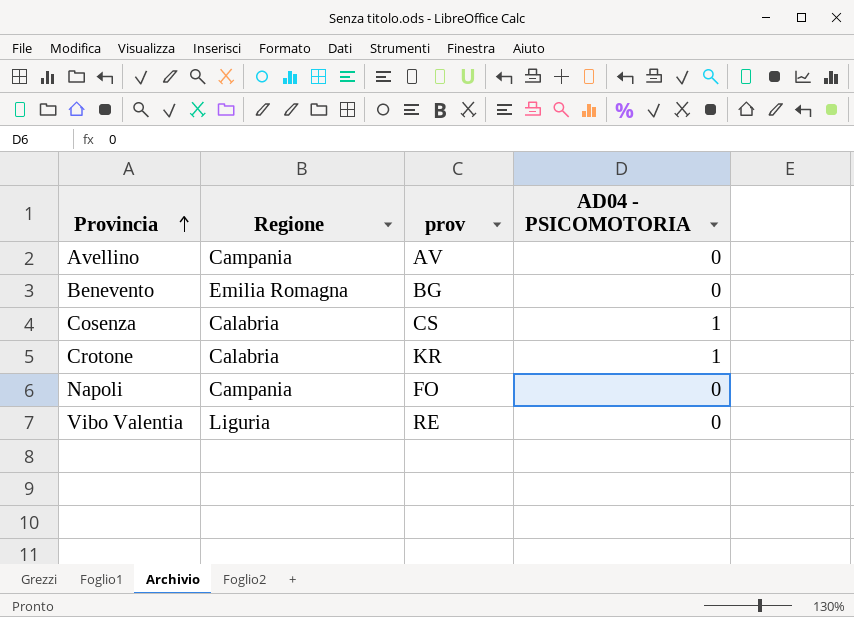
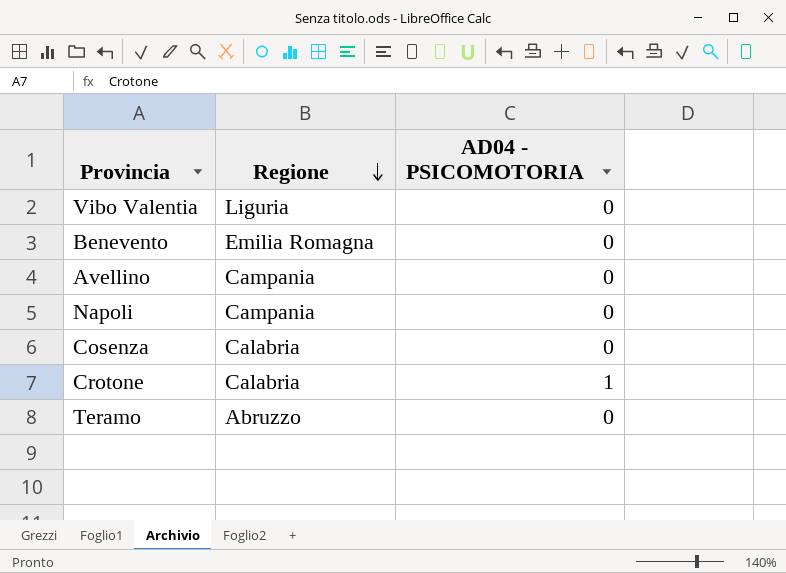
row order: Provincia ascending -> Regione descending
column prov | position: 3 -> none
Cosenza | AD04 - PSICOMOTORIA: 1 -> 0
row Teramo: none -> Abruzzo | 0

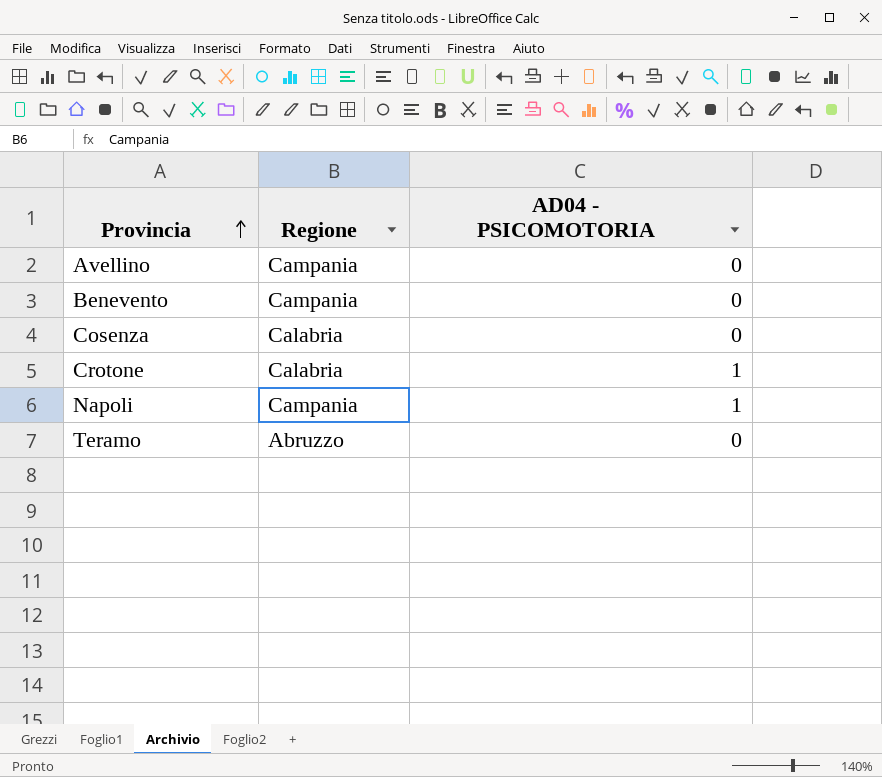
row order: Regione descending -> Provincia ascending
row Vibo Valentia: Liguria | 0 -> none
Benevento | Regione: Emilia Romagna -> Campania
Napoli | AD04 - PSICOMOTORIA: 0 -> 1

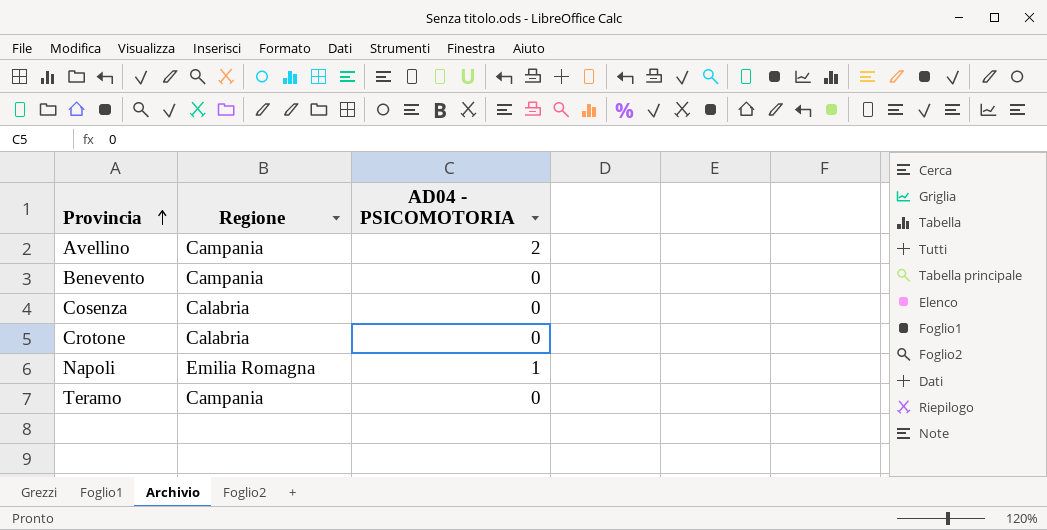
Avellino | AD04 - PSICOMOTORIA: 0 -> 2
Crotone | AD04 - PSICOMOTORIA: 1 -> 0
Napoli | Regione: Campania -> Emilia Romagna
Teramo | Regione: Abruzzo -> Campania

